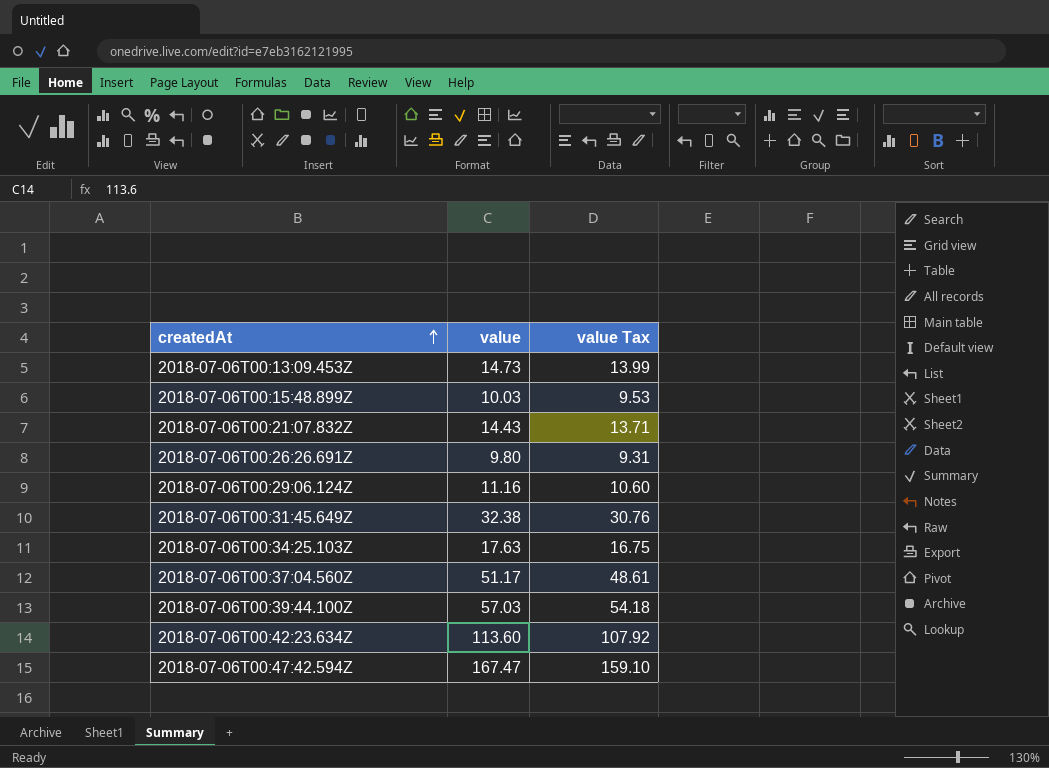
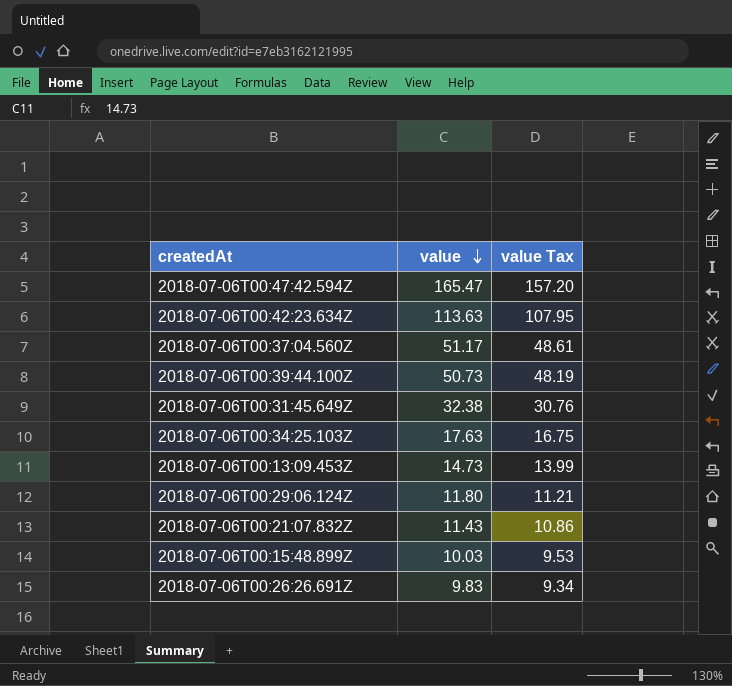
row order: createdAt ascending -> value descending
2018-07-06T00:47:42.594Z | value: 167.47 -> 165.47
2018-07-06T00:47:42.594Z | value Tax: 159.10 -> 157.20
2018-07-06T00:42:23.634Z | value: 113.60 -> 113.63
2018-07-06T00:42:23.634Z | value Tax: 107.92 -> 107.95
2018-07-06T00:39:44.100Z | value: 57.03 -> 50.73
2018-07-06T00:39:44.100Z | value Tax: 54.18 -> 48.19
2018-07-06T00:29:06.124Z | value: 11.16 -> 11.80
2018-07-06T00:29:06.124Z | value Tax: 10.60 -> 11.21
2018-07-06T00:21:07.832Z | value: 14.43 -> 11.43
2018-07-06T00:21:07.832Z | value Tax: 13.71 -> 10.86
2018-07-06T00:26:26.691Z | value: 9.80 -> 9.83
2018-07-06T00:26:26.691Z | value Tax: 9.31 -> 9.34

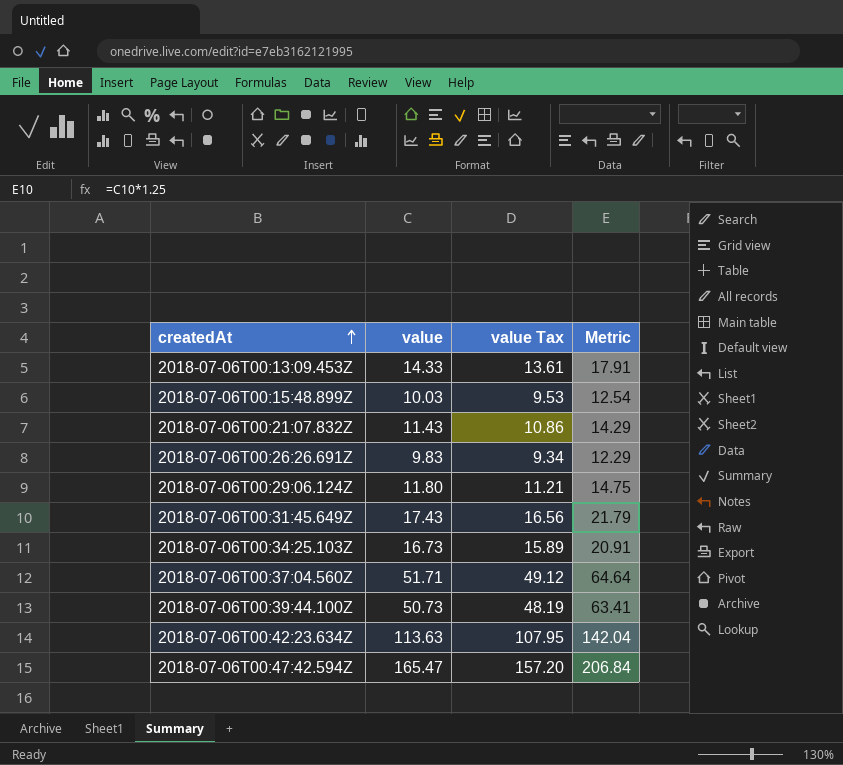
row order: value descending -> createdAt ascending
column Metric | formula: none -> [value] * 1.25
2018-07-06T00:13:09.453Z | value: 14.73 -> 14.33
2018-07-06T00:13:09.453Z | value Tax: 13.99 -> 13.61
2018-07-06T00:31:45.649Z | value: 32.38 -> 17.43
2018-07-06T00:31:45.649Z | value Tax: 30.76 -> 16.56
2018-07-06T00:34:25.103Z | value: 17.63 -> 16.73
2018-07-06T00:34:25.103Z | value Tax: 16.75 -> 15.89
2018-07-06T00:37:04.560Z | value: 51.17 -> 51.71
2018-07-06T00:37:04.560Z | value Tax: 48.61 -> 49.12

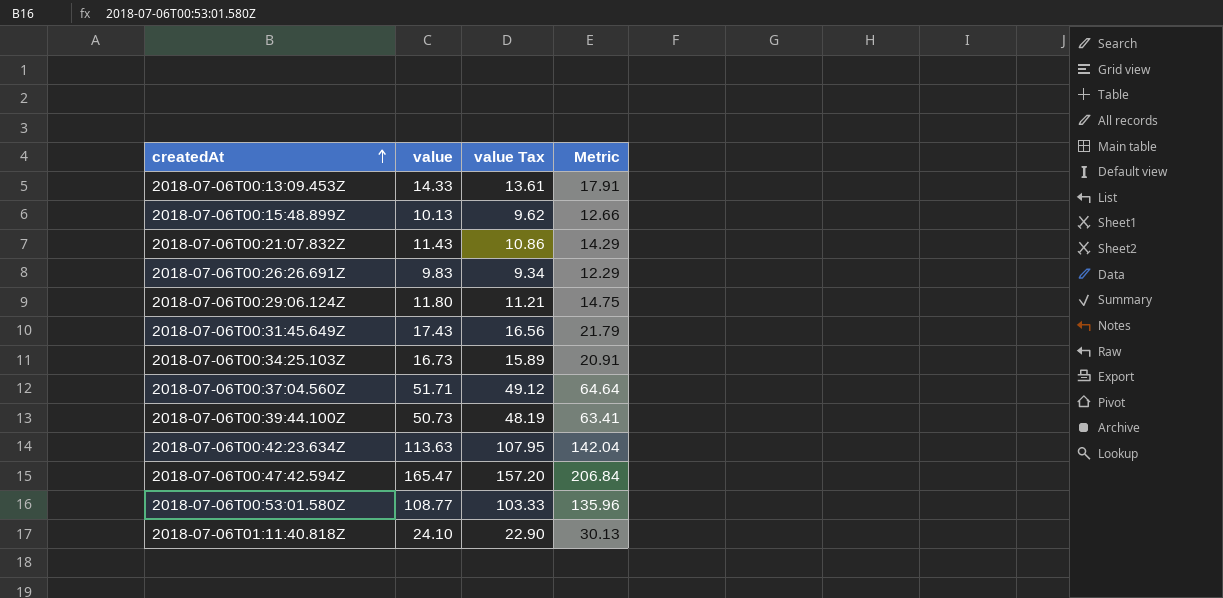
2018-07-06T00:15:48.899Z | value: 10.03 -> 10.13
2018-07-06T00:15:48.899Z | value Tax: 9.53 -> 9.62
2018-07-06T00:15:48.899Z | Metric: 12.54 -> 12.66
row 2018-07-06T00:53:01.580Z: none -> 108.77 | 103.33 | 135.96
row 2018-07-06T01:11:40.818Z: none -> 24.10 | 22.90 | 30.13

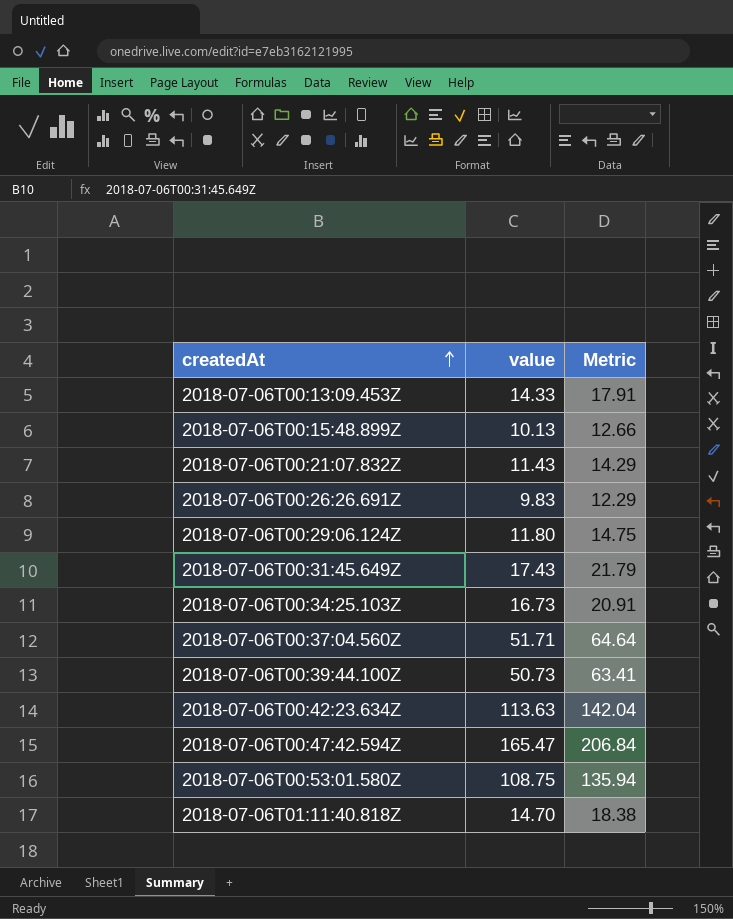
column value Tax | formula: [value] * 0.95 -> none
2018-07-06T00:53:01.580Z | value: 108.77 -> 108.75
2018-07-06T00:53:01.580Z | Metric: 135.96 -> 135.94
2018-07-06T01:11:40.818Z | value: 24.10 -> 14.70
2018-07-06T01:11:40.818Z | Metric: 30.13 -> 18.38

